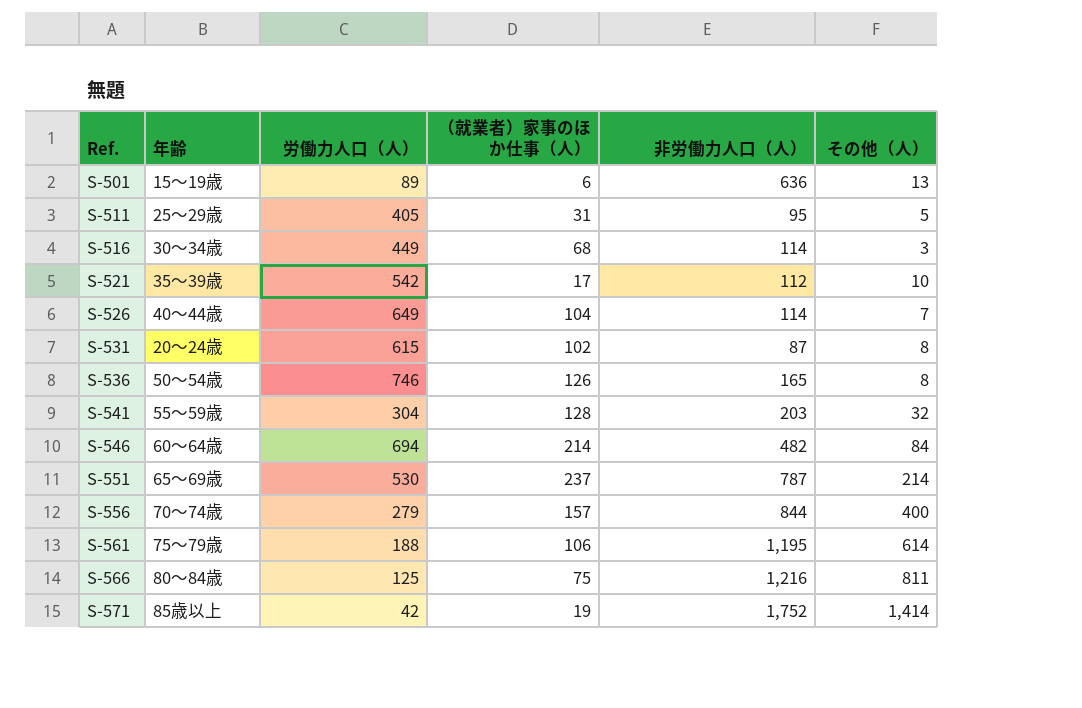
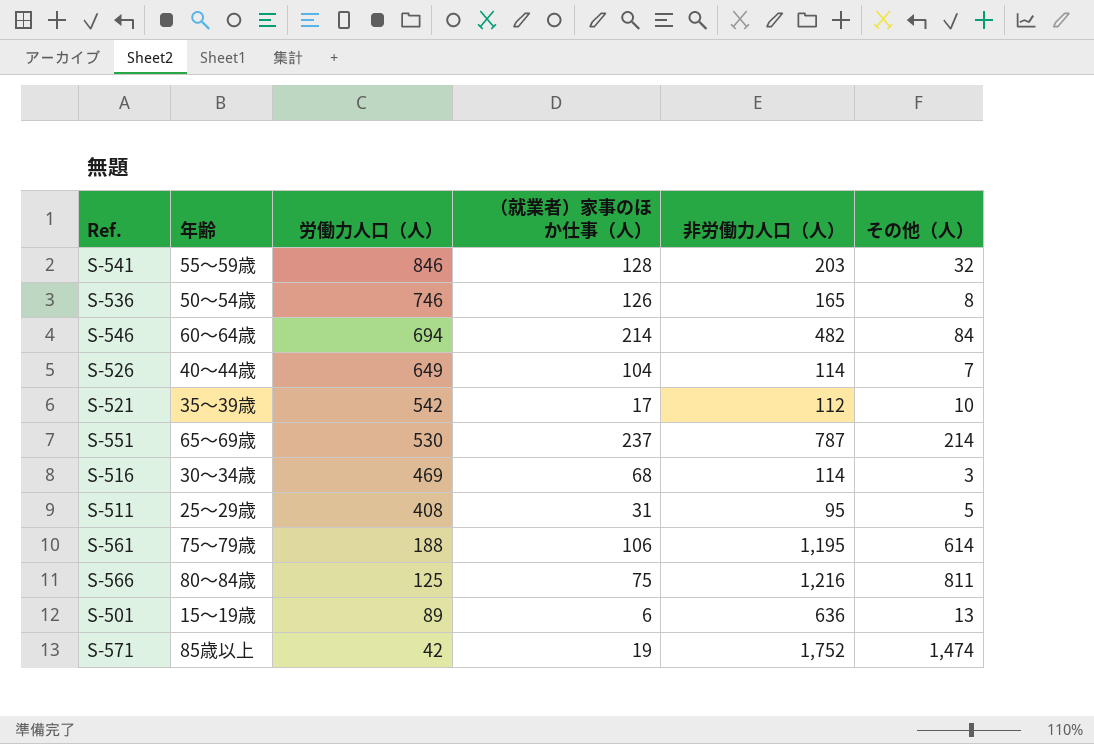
row order: Ref. ascending -> 労働力人口（人） descending
row S-531: 20～24歳 | 615 | 102 | 87 | 8 -> none
row S-556: 70～74歳 | 279 | 157 | 844 | 400 -> none
S-541 | 労働力人口（人）: 304 -> 846
S-516 | 労働力人口（人）: 449 -> 469
S-511 | 労働力人口（人）: 405 -> 408
S-571 | その他（人）: 1,414 -> 1,474

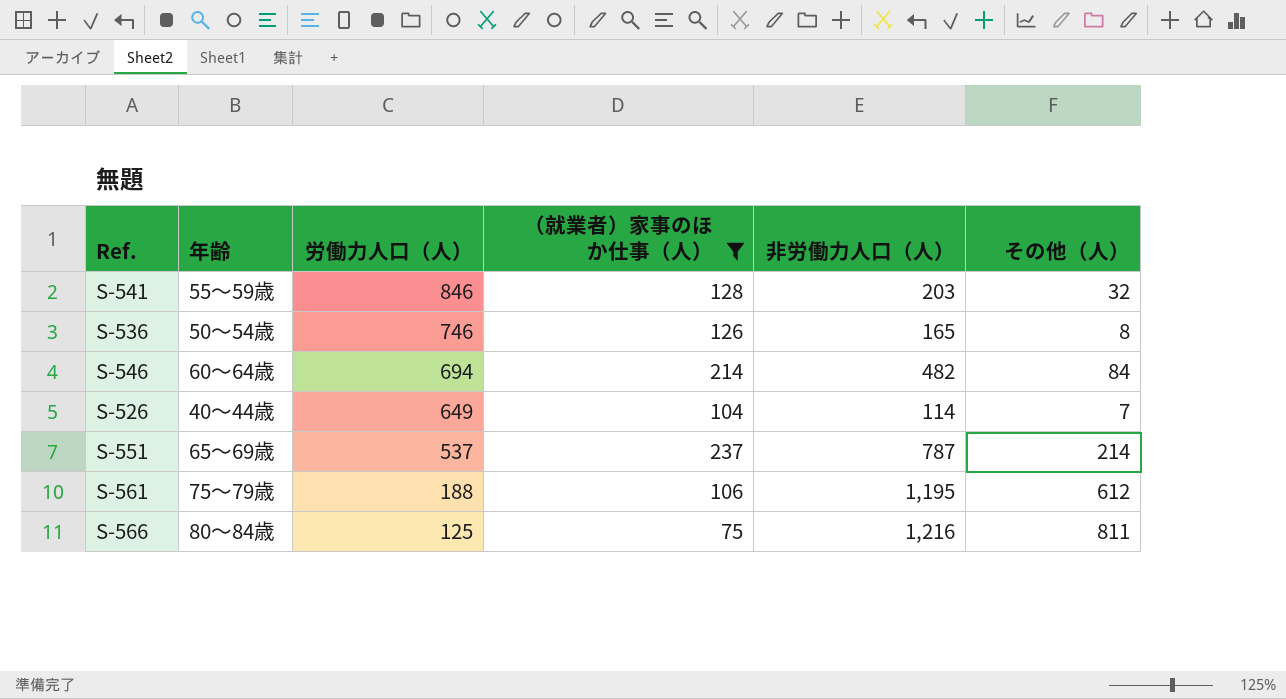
filter: none -> （就業者）家事のほか仕事（人） >= 75
S-551 | 労働力人口（人）: 530 -> 537
S-561 | その他（人）: 614 -> 612

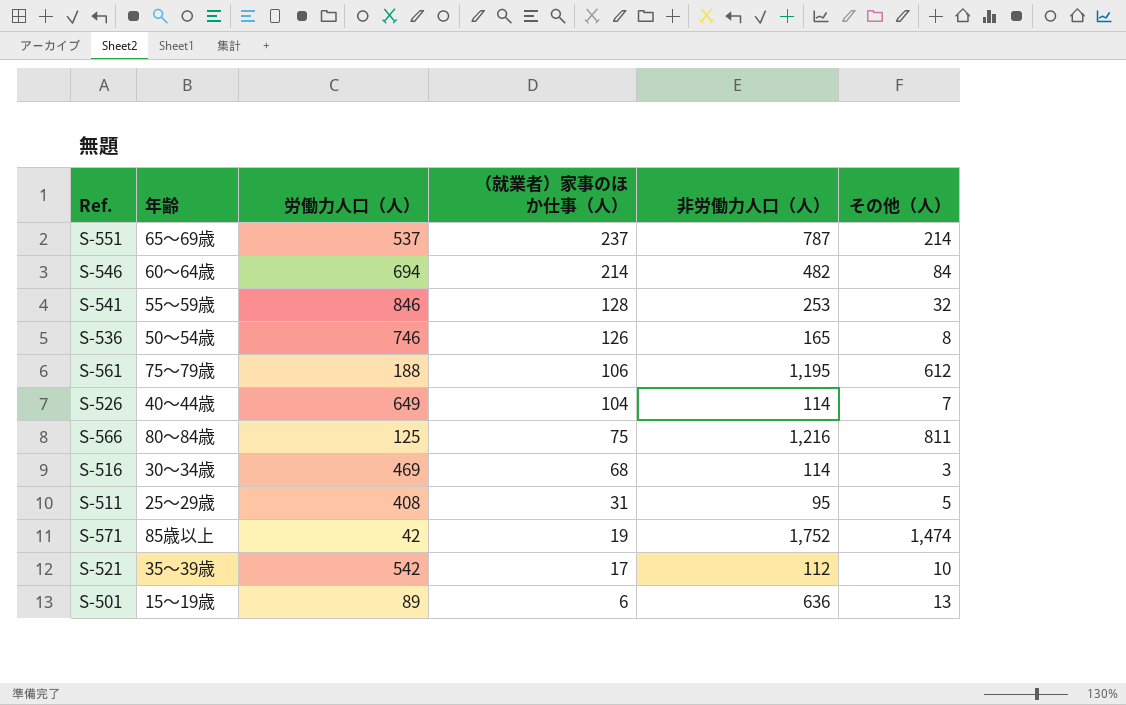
filter: （就業者）家事のほか仕事（人） >= 75 -> none
row order: 労働力人口（人） descending -> （就業者）家事のほか仕事（人） descending
S-541 | 非労働力人口（人）: 203 -> 253

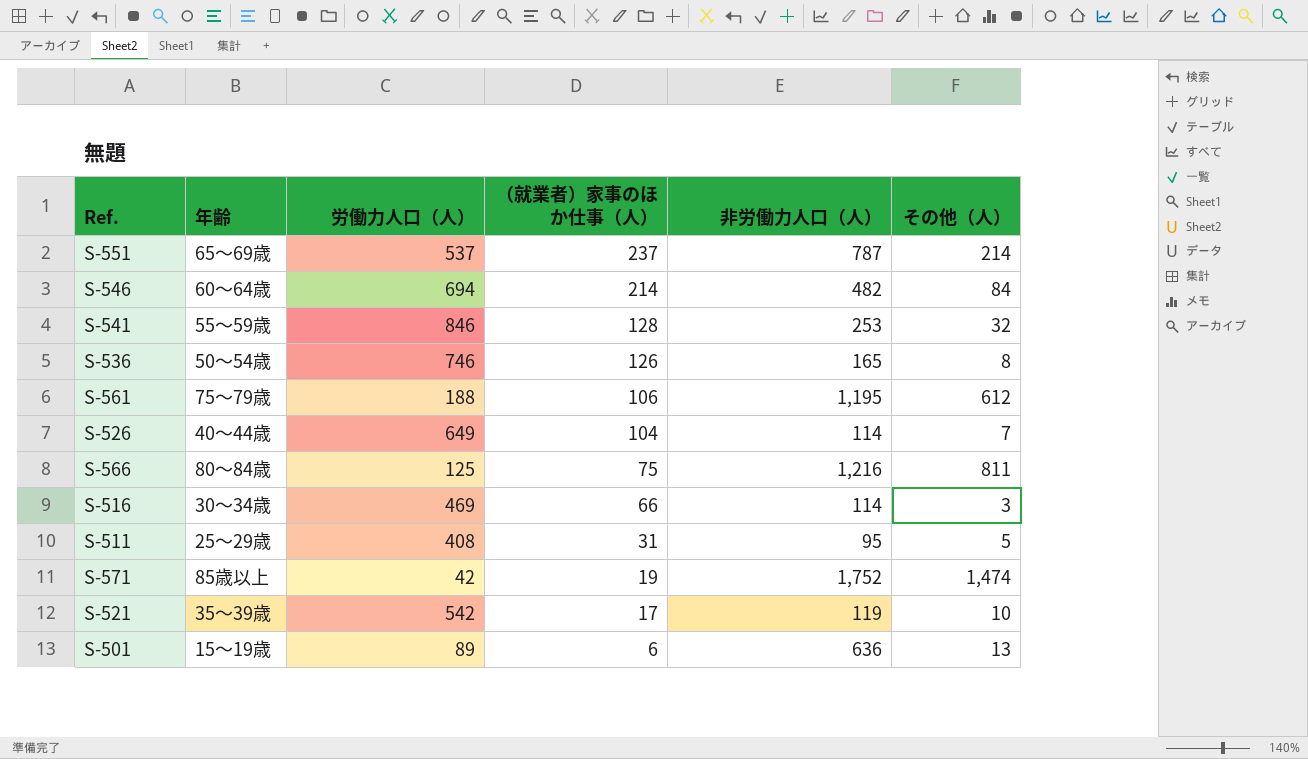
S-516 | （就業者）家事のほか仕事（人）: 68 -> 66
S-521 | 非労働力人口（人）: 112 -> 119

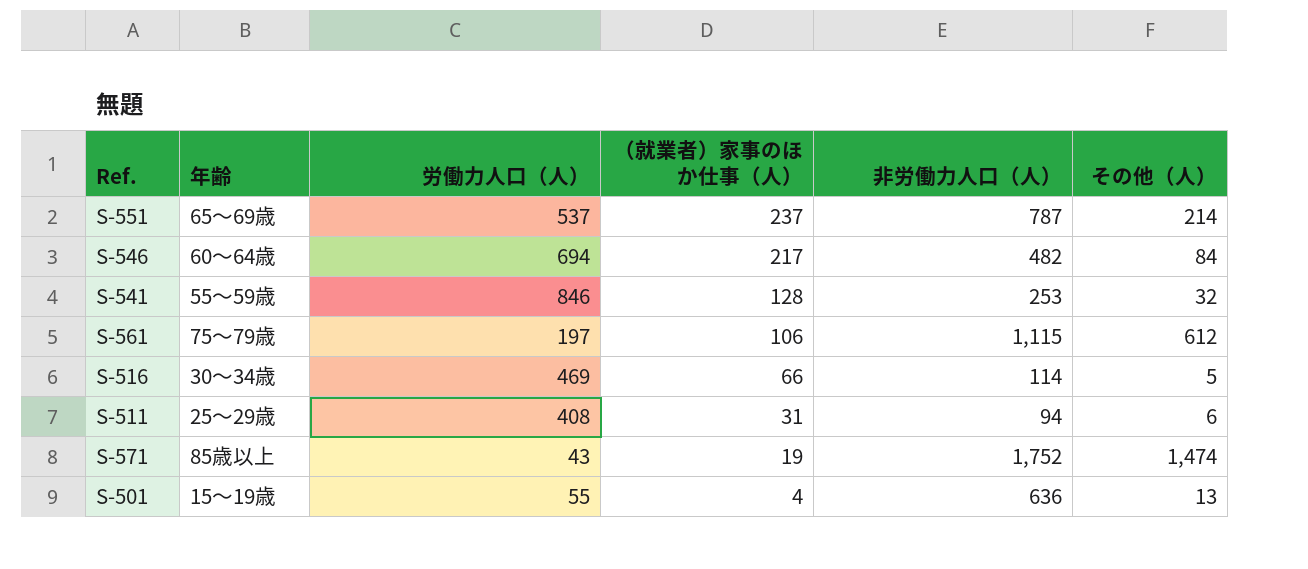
row S-536: 50～54歳 | 746 | 126 | 165 | 8 -> none
row S-526: 40～44歳 | 649 | 104 | 114 | 7 -> none
row S-566: 80～84歳 | 125 | 75 | 1,216 | 811 -> none
row S-521: 35～39歳 | 542 | 17 | 119 | 10 -> none
S-546 | （就業者）家事のほか仕事（人）: 214 -> 217
S-561 | 労働力人口（人）: 188 -> 197
S-561 | 非労働力人口（人）: 1,195 -> 1,115
S-516 | その他（人）: 3 -> 5
S-511 | 非労働力人口（人）: 95 -> 94
S-511 | その他（人）: 5 -> 6
S-571 | 労働力人口（人）: 42 -> 43
S-501 | 労働力人口（人）: 89 -> 55
S-501 | （就業者）家事のほか仕事（人）: 6 -> 4

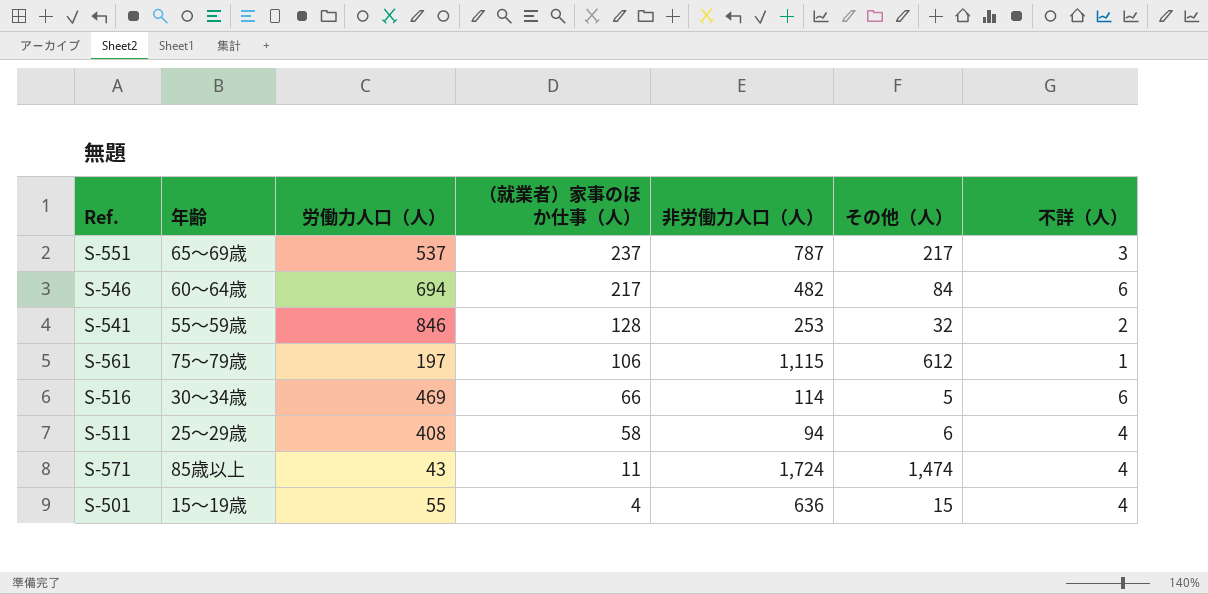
column 不詳（人） | position: none -> 7
S-551 | その他（人）: 214 -> 217
S-511 | （就業者）家事のほか仕事（人）: 31 -> 58
S-571 | （就業者）家事のほか仕事（人）: 19 -> 11
S-571 | 非労働力人口（人）: 1,752 -> 1,724
S-501 | その他（人）: 13 -> 15

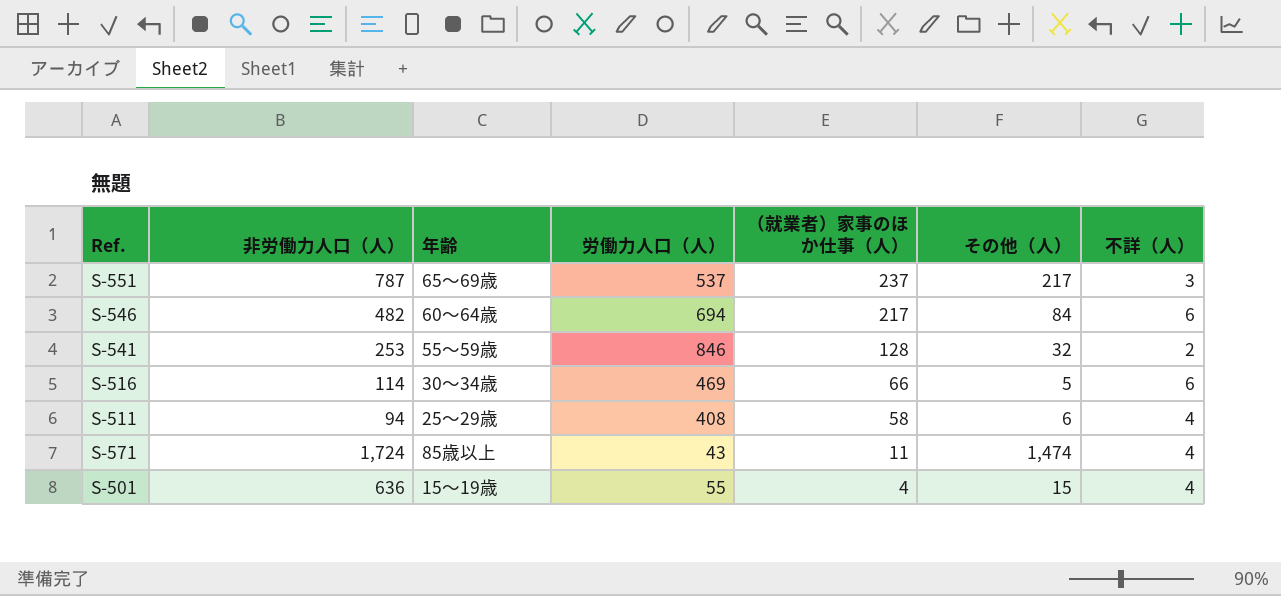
column 非労働力人口（人） | position: 5 -> 2
row S-561: 75～79歳 | 197 | 106 | 1,115 | 612 | 1 -> none

